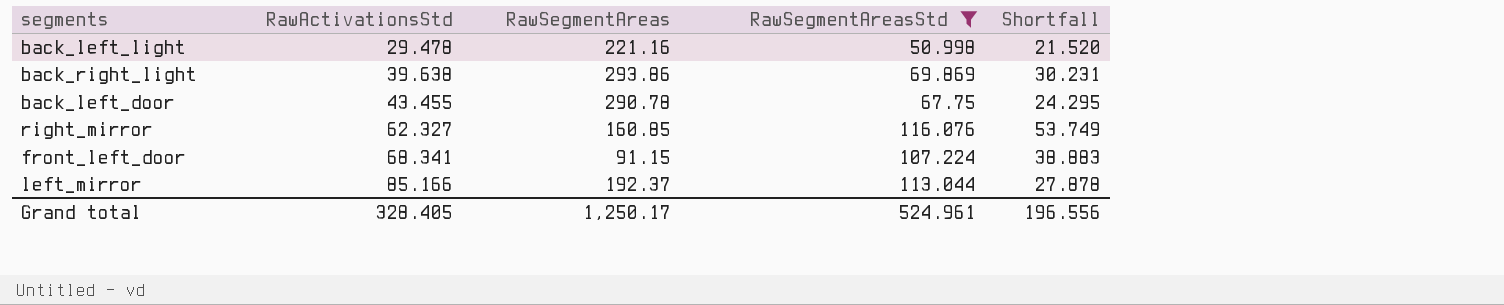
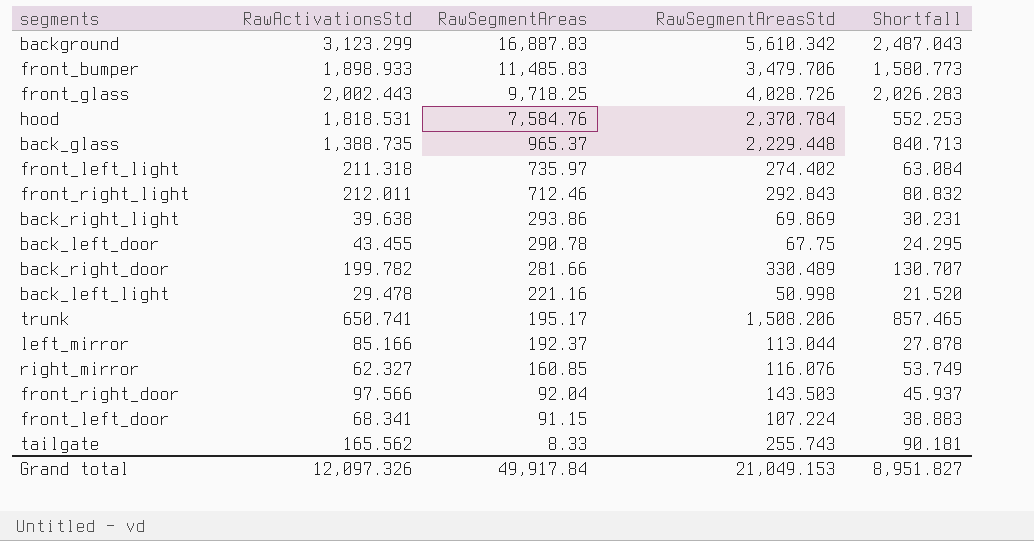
filter: RawSegmentAreasStd <= 116.076 -> none
row order: RawActivationsStd ascending -> RawSegmentAreas descending
Grand total | RawActivationsStd: 328.405 -> 12,097.326
Grand total | RawSegmentAreas: 1,250.17 -> 49,917.84
Grand total | RawSegmentAreasStd: 524.961 -> 21,049.153
Grand total | Shortfall: 196.556 -> 8,951.827

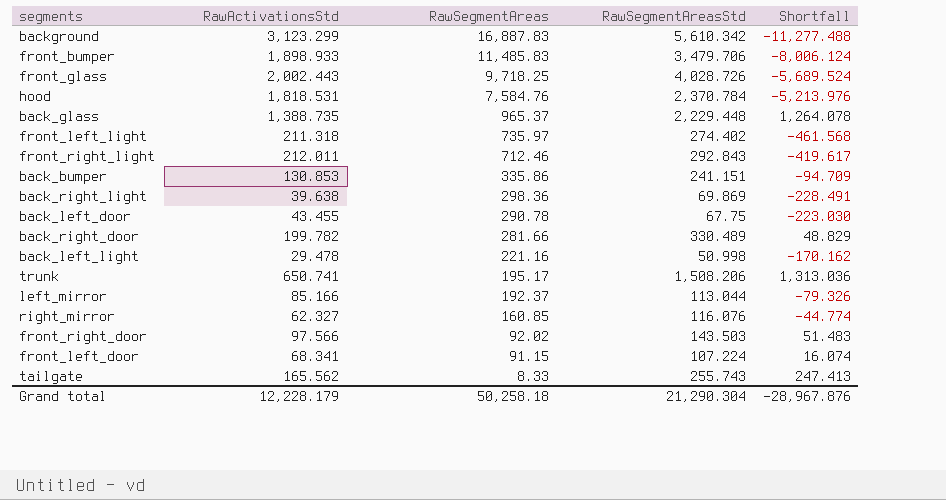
column Shortfall | formula: [RawSegmentAreasStd] - [RawActivationsStd] -> [RawSegmentAreasStd] - [RawSegmentAreas]
row back_bumper: none -> 130.853 | 335.86 | 241.151 | -94.709
back_right_light | RawSegmentAreas: 293.86 -> 298.36
front_right_door | RawSegmentAreas: 92.04 -> 92.02
Grand total | RawActivationsStd: 12,097.326 -> 12,228.179
Grand total | RawSegmentAreas: 49,917.84 -> 50,258.18
Grand total | RawSegmentAreasStd: 21,049.153 -> 21,290.304
Grand total | Shortfall: 8,951.827 -> -28,967.876

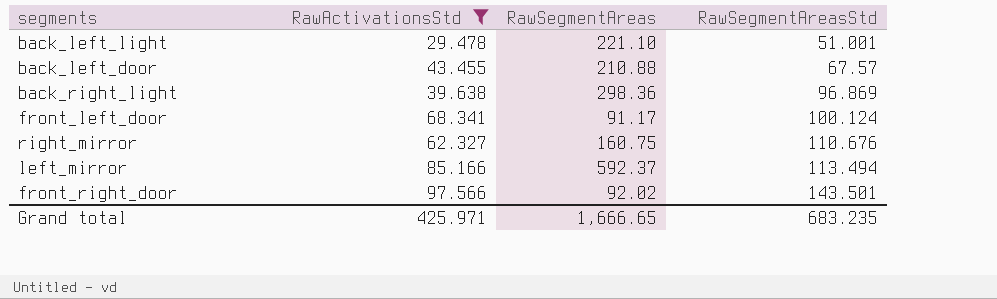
filter: none -> RawActivationsStd <= 97.566
row order: RawSegmentAreas descending -> RawSegmentAreasStd ascending
column Shortfall | formula: [RawSegmentAreasStd] - [RawSegmentAreas] -> none
back_left_light | RawSegmentAreas: 221.16 -> 221.10
back_left_light | RawSegmentAreasStd: 50.998 -> 51.001
back_left_door | RawSegmentAreas: 290.78 -> 210.88
back_left_door | RawSegmentAreasStd: 67.75 -> 67.57
back_right_light | RawSegmentAreasStd: 69.869 -> 96.869
front_left_door | RawSegmentAreas: 91.15 -> 91.17
front_left_door | RawSegmentAreasStd: 107.224 -> 100.124
right_mirror | RawSegmentAreas: 160.85 -> 160.75
right_mirror | RawSegmentAreasStd: 116.076 -> 110.676
left_mirror | RawSegmentAreas: 192.37 -> 592.37
left_mirror | RawSegmentAreasStd: 113.044 -> 113.494
front_right_door | RawSegmentAreasStd: 143.503 -> 143.501
Grand total | RawActivationsStd: 12,228.179 -> 425.971
Grand total | RawSegmentAreas: 50,258.18 -> 1,666.65
Grand total | RawSegmentAreasStd: 21,290.304 -> 683.235

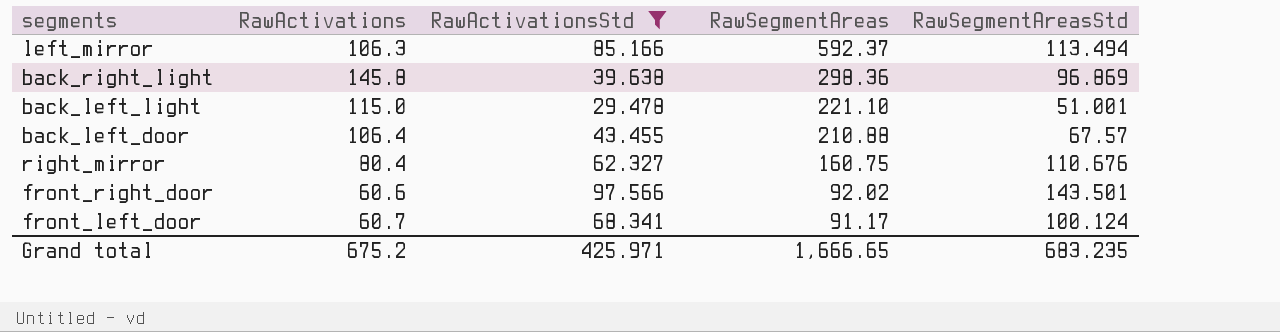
row order: RawSegmentAreasStd ascending -> RawSegmentAreas descending
column RawActivations | position: none -> 2

